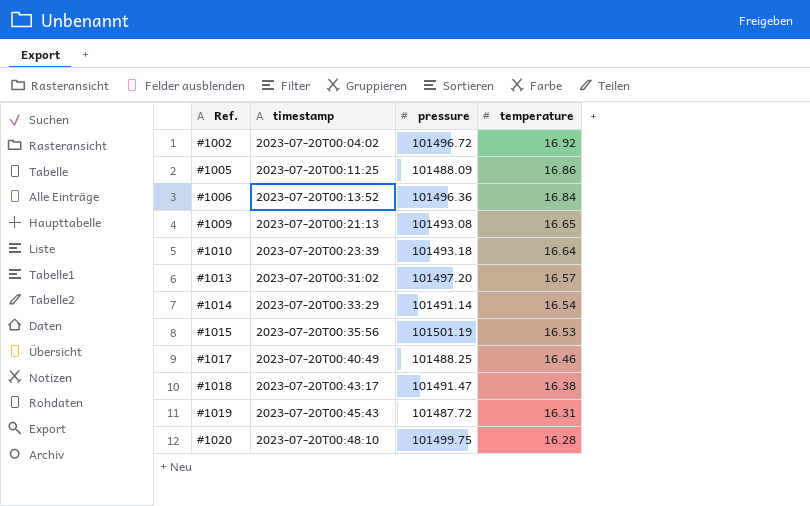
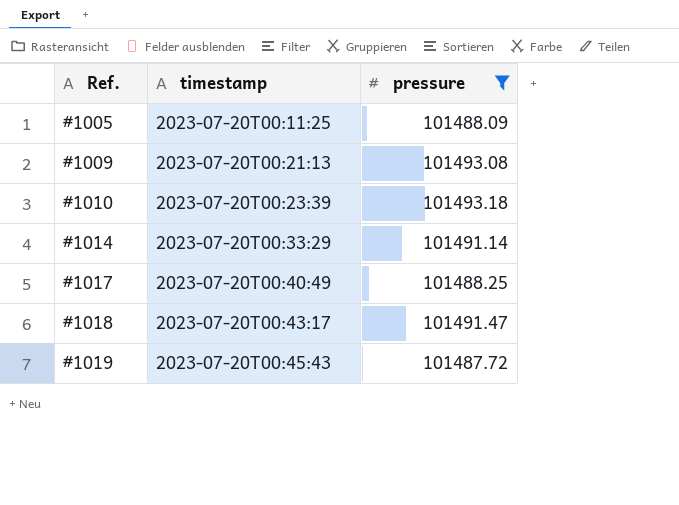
filter: none -> pressure <= 101493.18
column temperature | position: 4 -> none

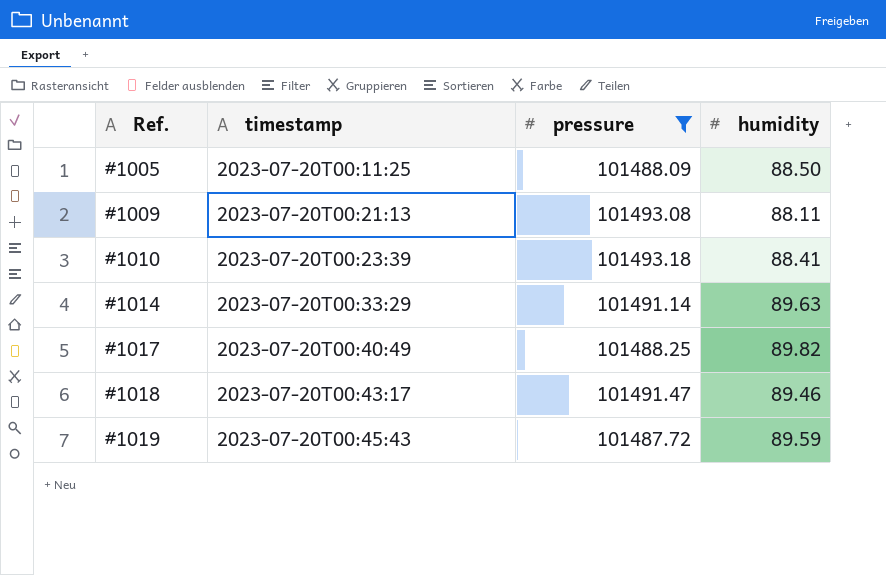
column humidity | position: none -> 4

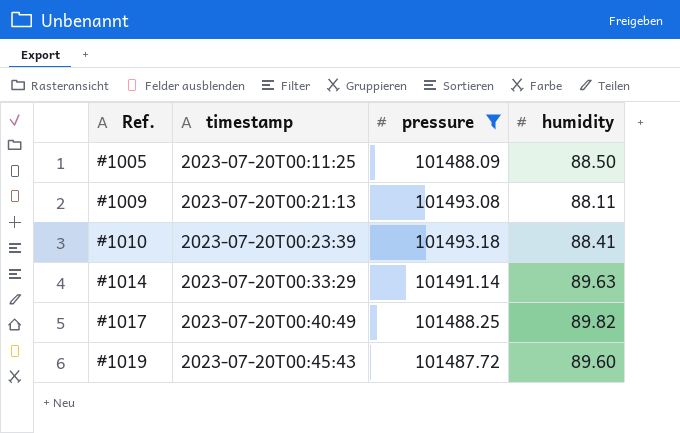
row #1018: 2023-07-20T00:43:17 | 101491.47 | 89.46 -> none
#1019 | humidity: 89.59 -> 89.60

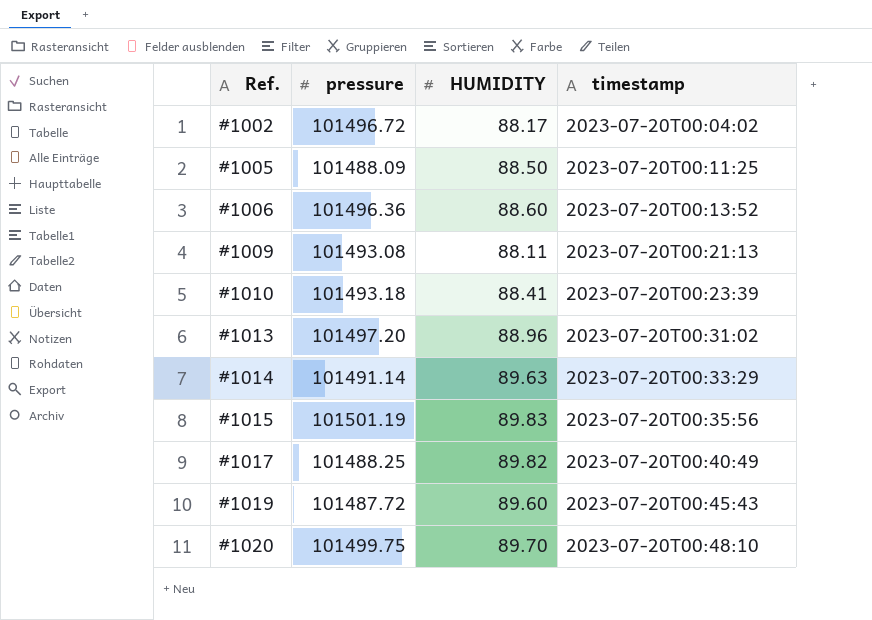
filter: pressure <= 101493.18 -> none
column name: humidity -> HUMIDITY
column timestamp | position: 2 -> 4

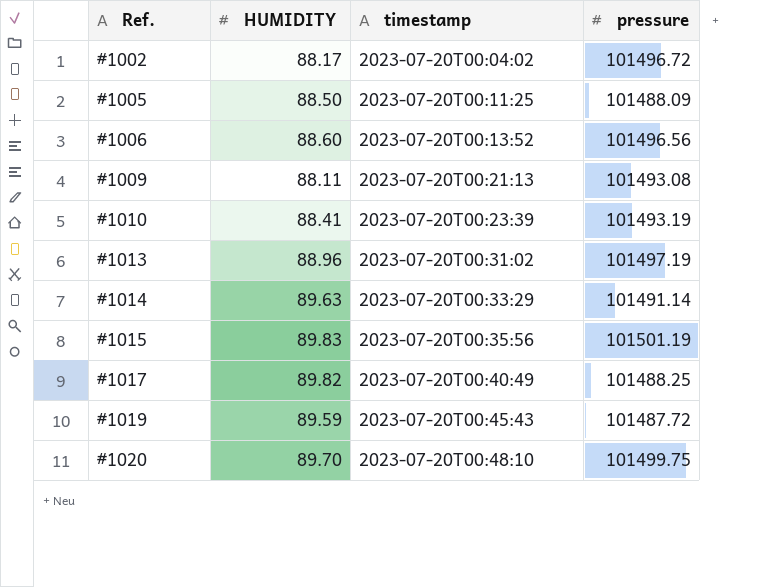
column pressure | position: 2 -> 4
#1006 | pressure: 101496.36 -> 101496.56
#1010 | pressure: 101493.18 -> 101493.19
#1013 | pressure: 101497.20 -> 101497.19
#1019 | HUMIDITY: 89.60 -> 89.59

